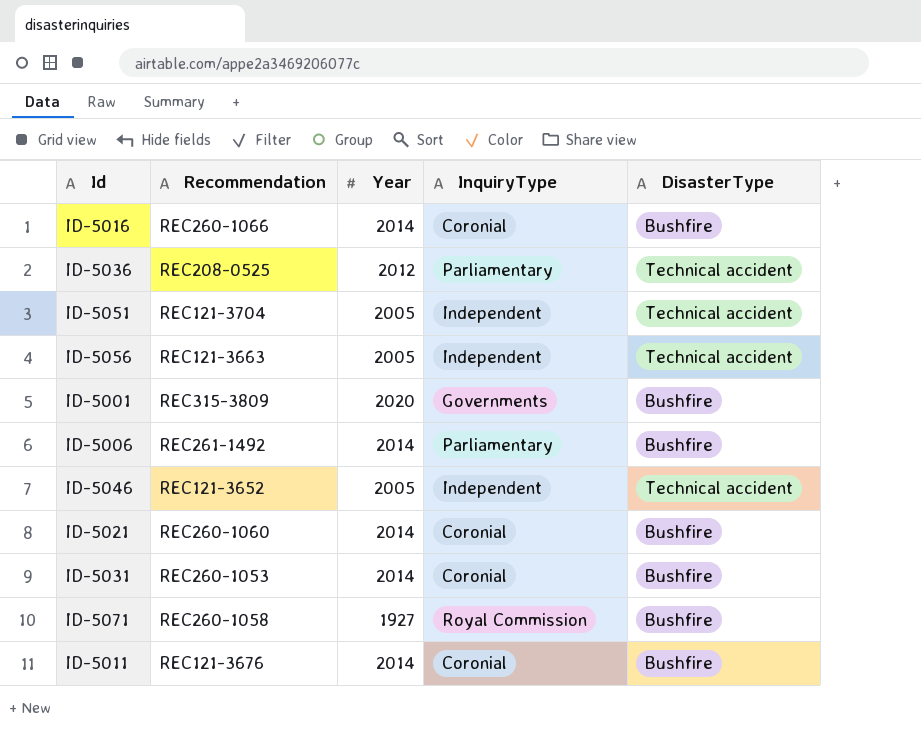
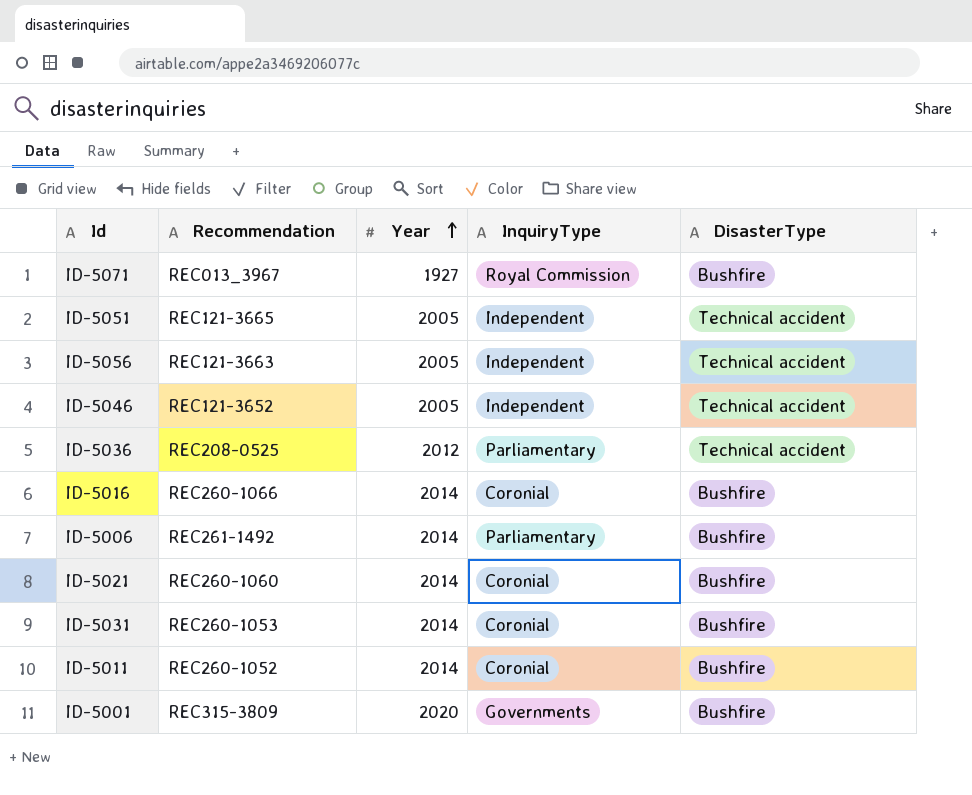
row order: none -> Year ascending
ID-5071 | Recommendation: REC260-1058 -> REC013_3967
ID-5051 | Recommendation: REC121-3704 -> REC121-3665
ID-5011 | Recommendation: REC121-3676 -> REC260-1052

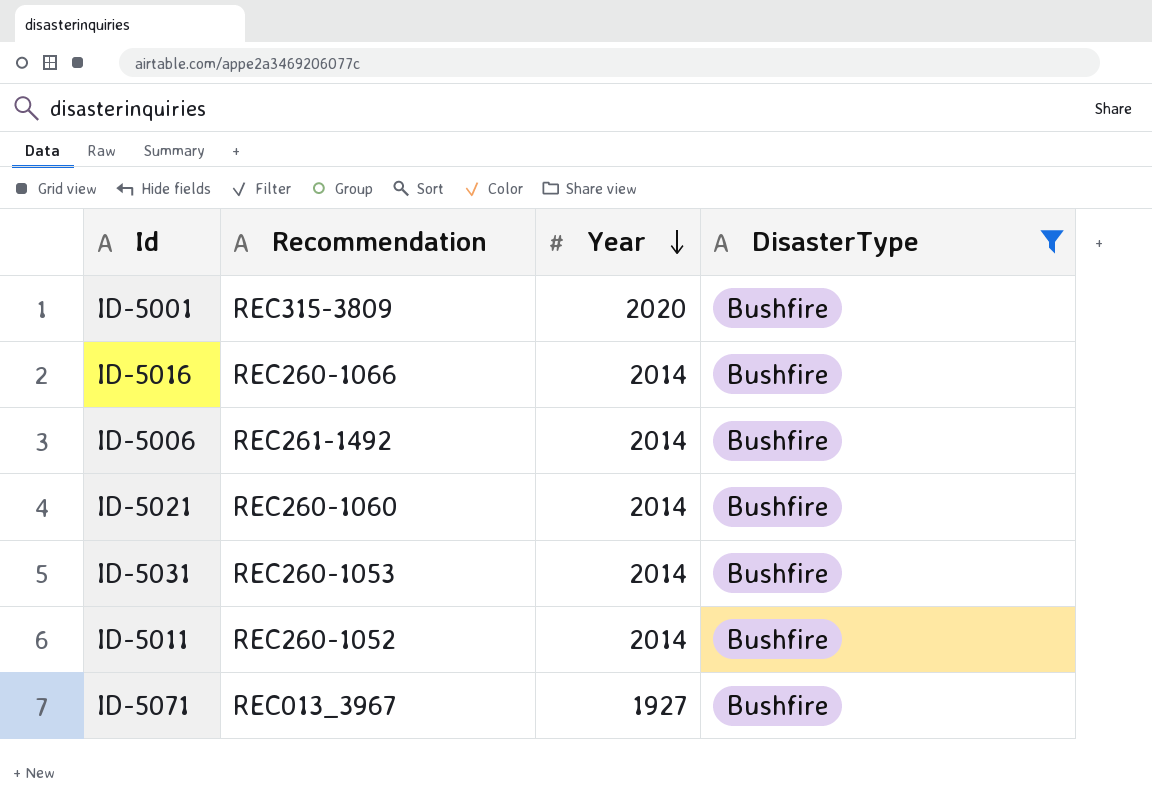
filter: none -> DisasterType = Bushfire
row order: Year ascending -> Year descending
column InquiryType | position: 4 -> none

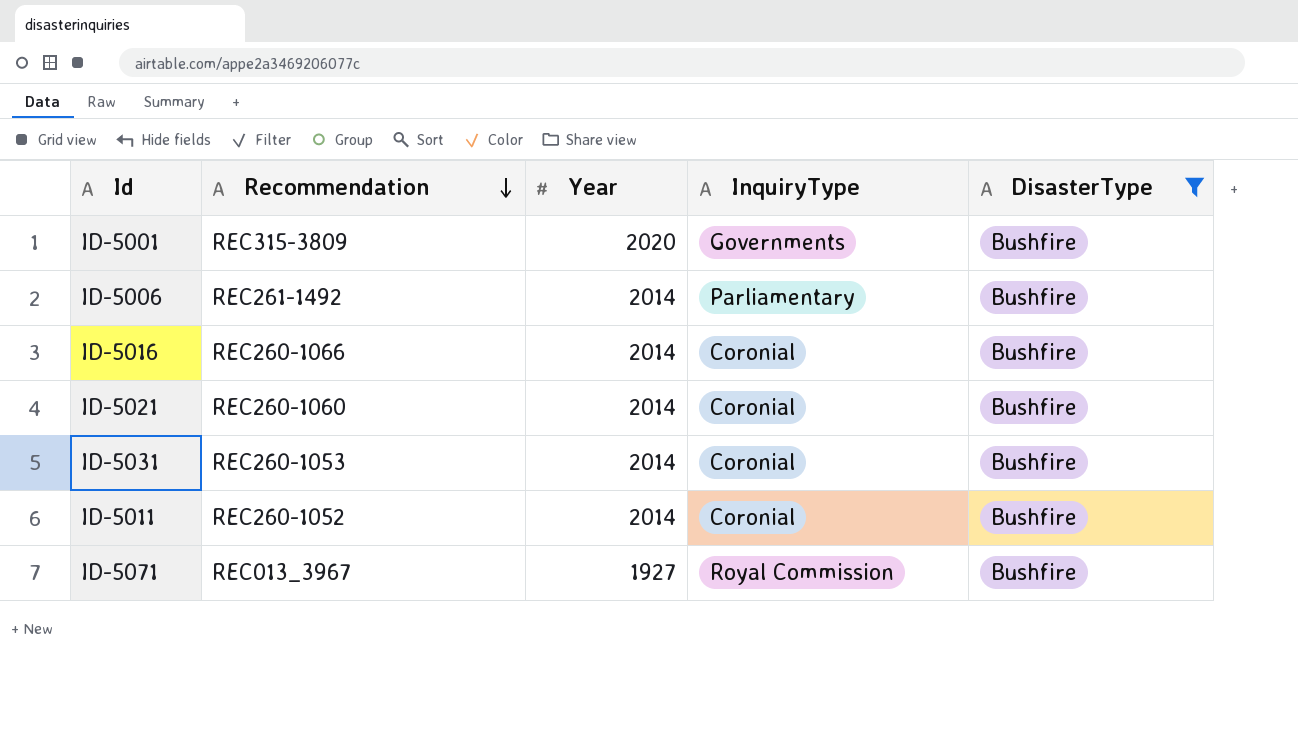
row order: Year descending -> Recommendation descending
column InquiryType | position: none -> 4

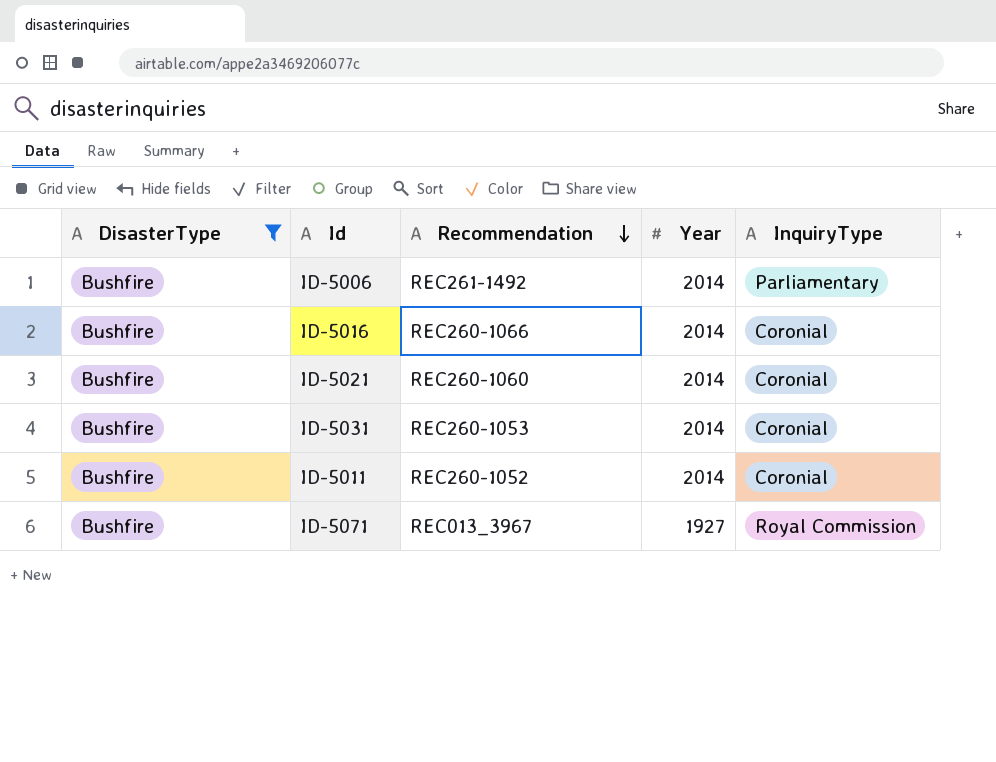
column DisasterType | position: 5 -> 1
row ID-5001: REC315-3809 | 2020 | Governments | Bushfire -> none

